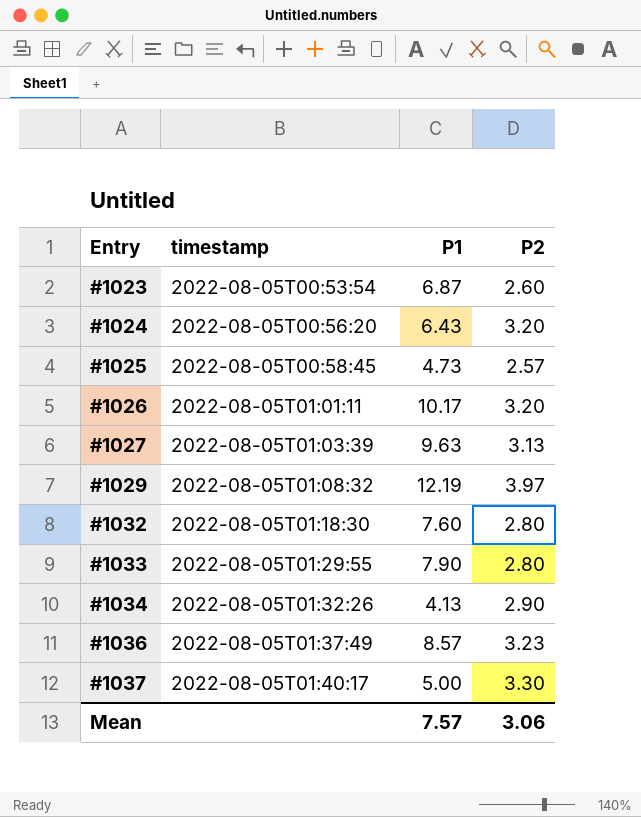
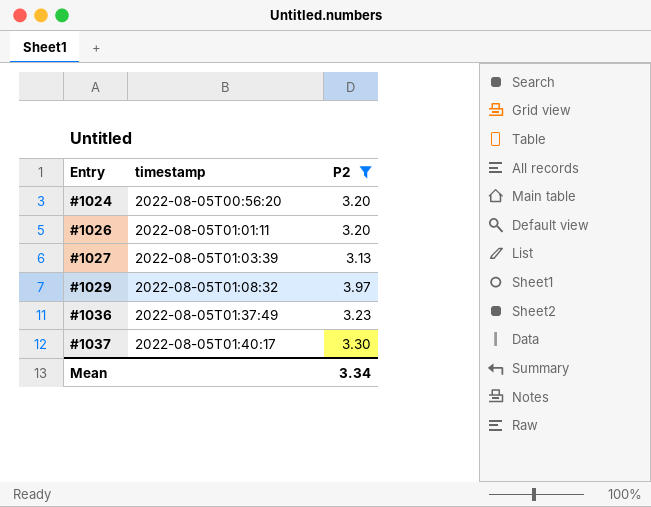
filter: none -> P2 >= 3.13
column P1 | position: 3 -> none
Mean | P2: 3.06 -> 3.34

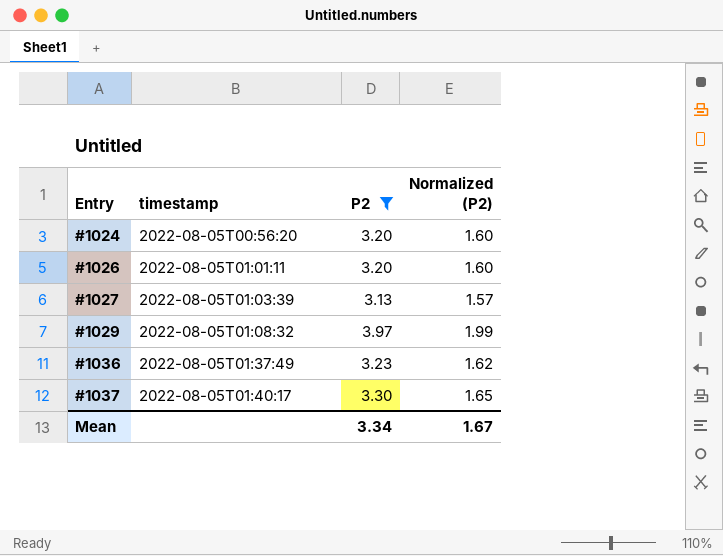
column Normalized (P2) | formula: none -> [P2] * 0.5

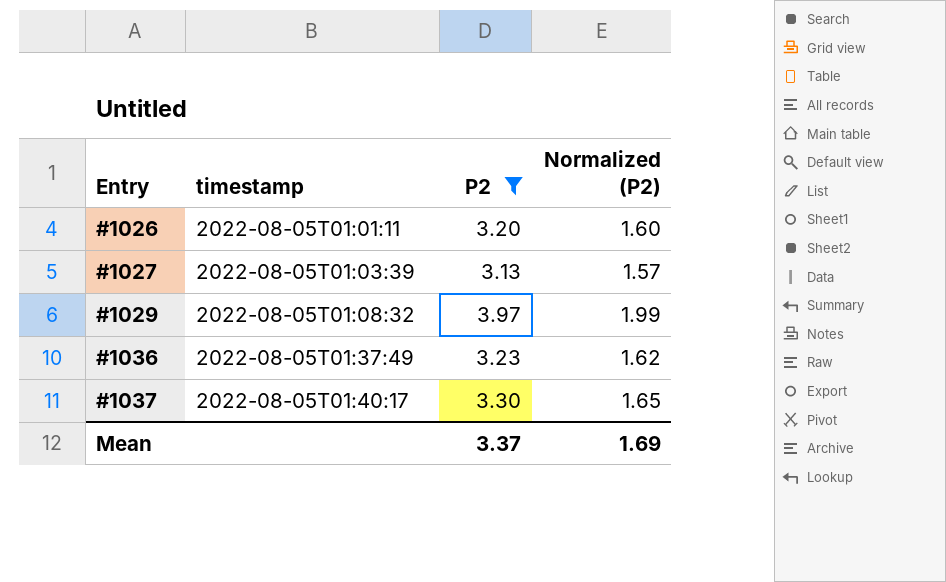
row #1024: 2022-08-05T00:56:20 | 3.20 | 1.60 -> none
Mean | P2: 3.34 -> 3.37
Mean | Normalized (P2): 1.67 -> 1.69

